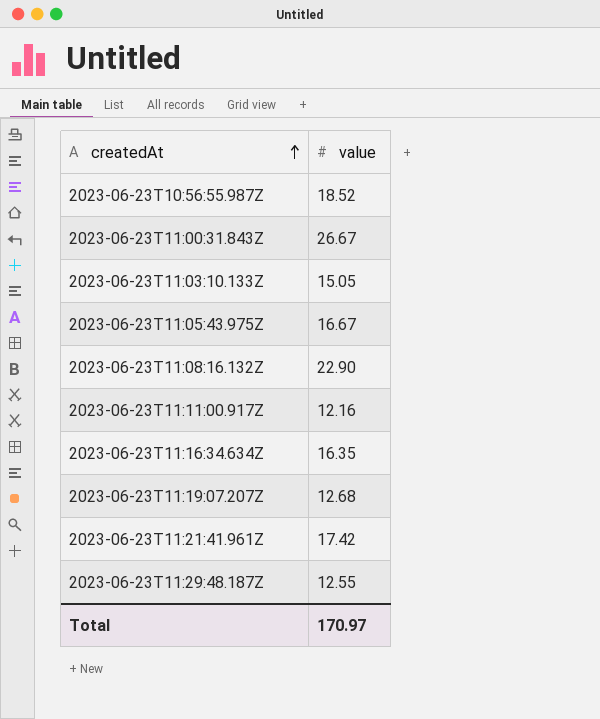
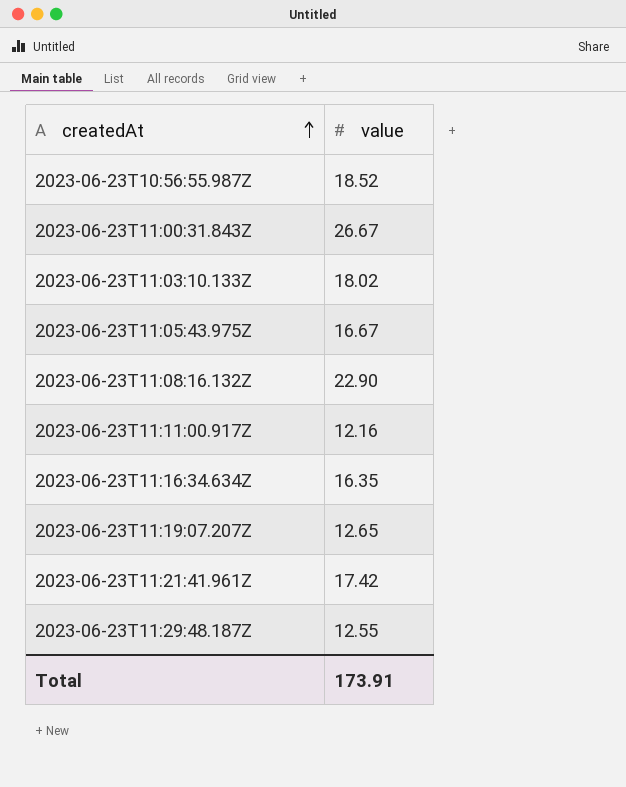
2023-06-23T11:03:10.133Z | value: 15.05 -> 18.02
2023-06-23T11:19:07.207Z | value: 12.68 -> 12.65
Total | value: 170.97 -> 173.91

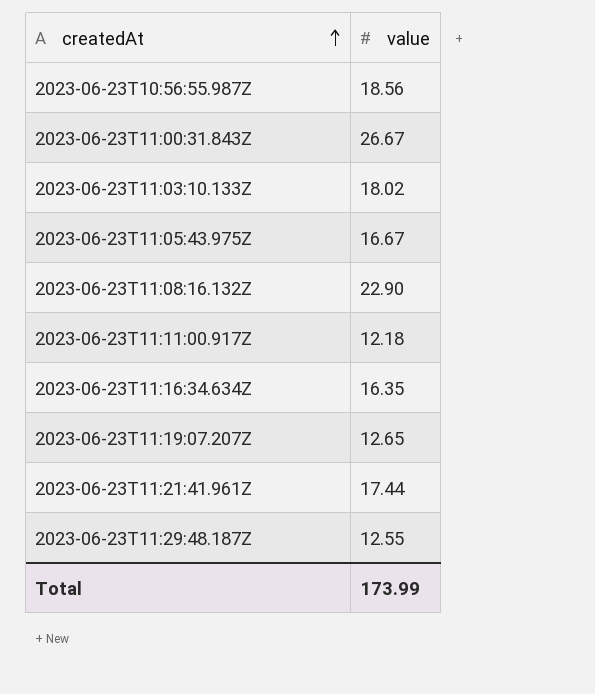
2023-06-23T10:56:55.987Z | value: 18.52 -> 18.56
2023-06-23T11:11:00.917Z | value: 12.16 -> 12.18
2023-06-23T11:21:41.961Z | value: 17.42 -> 17.44
Total | value: 173.91 -> 173.99

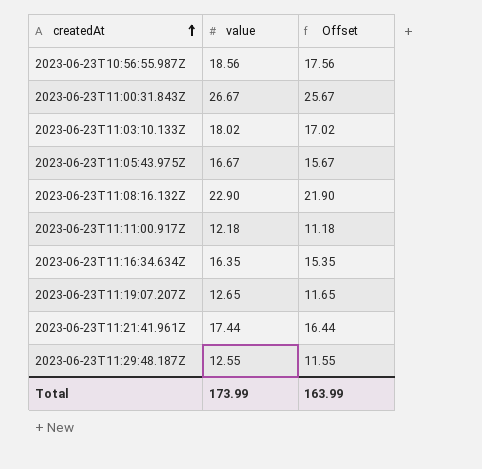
column Offset | formula: none -> [value] - 1

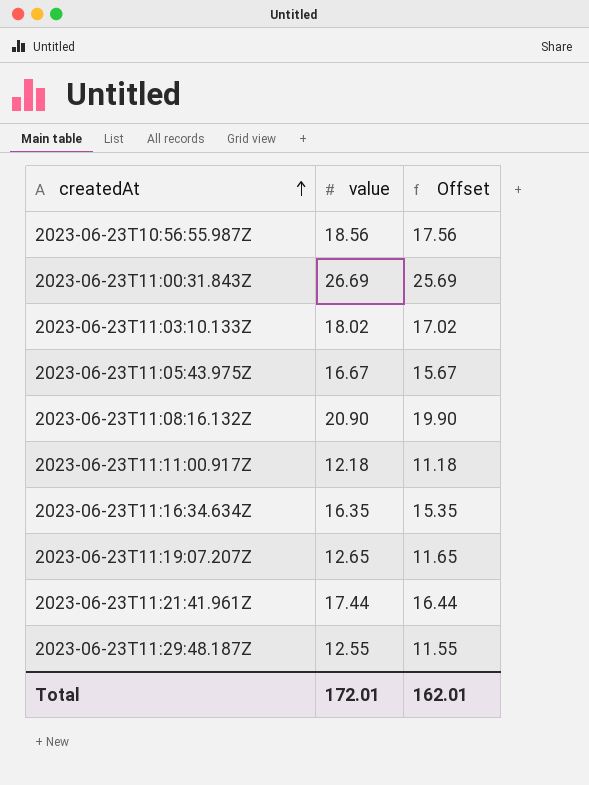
2023-06-23T11:00:31.843Z | value: 26.67 -> 26.69
2023-06-23T11:00:31.843Z | Offset: 25.67 -> 25.69
2023-06-23T11:08:16.132Z | value: 22.90 -> 20.90
2023-06-23T11:08:16.132Z | Offset: 21.90 -> 19.90
Total | value: 173.99 -> 172.01
Total | Offset: 163.99 -> 162.01

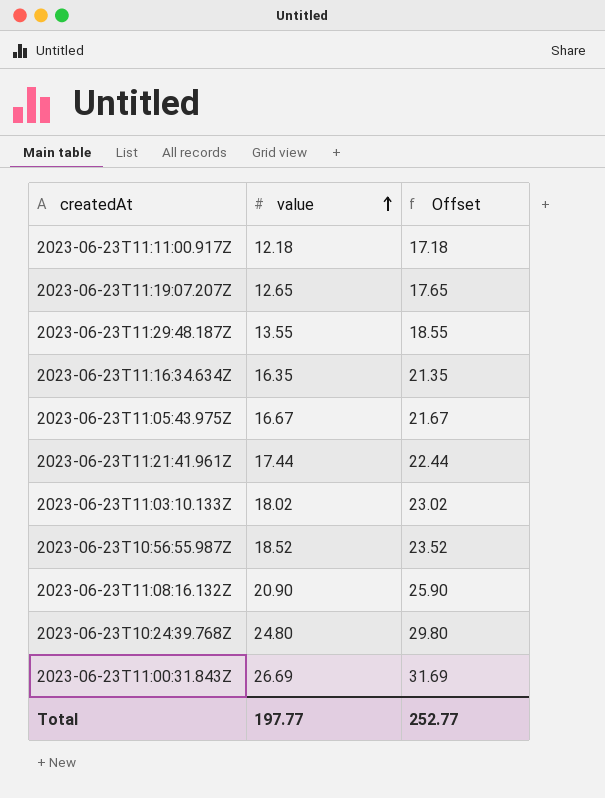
row order: createdAt ascending -> value ascending
column Offset | formula: [value] - 1 -> [value] + 5
2023-06-23T11:29:48.187Z | value: 12.55 -> 13.55
2023-06-23T10:56:55.987Z | value: 18.56 -> 18.52
row 2023-06-23T10:24:39.768Z: none -> 24.80 | 29.80
Total | value: 172.01 -> 197.77
Total | Offset: 162.01 -> 252.77

